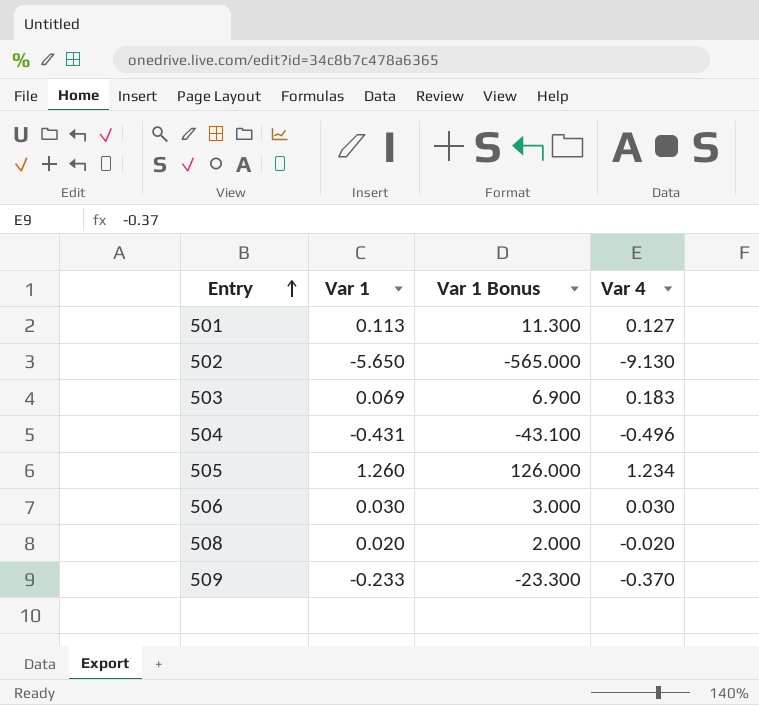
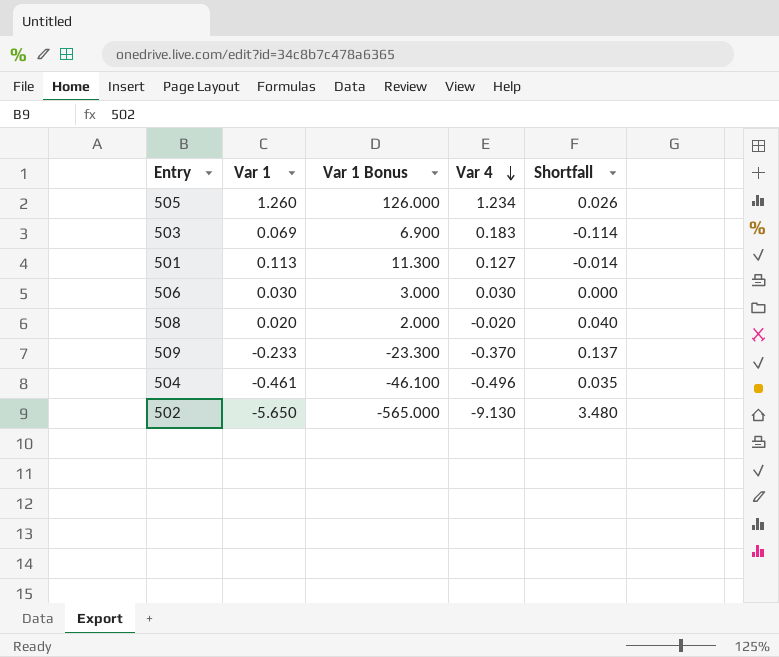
row order: Entry ascending -> Var 4 descending
column Shortfall | formula: none -> [Var 1] - [Var 4]
504 | Var 1: -0.431 -> -0.461
504 | Var 1 Bonus: -43.100 -> -46.100

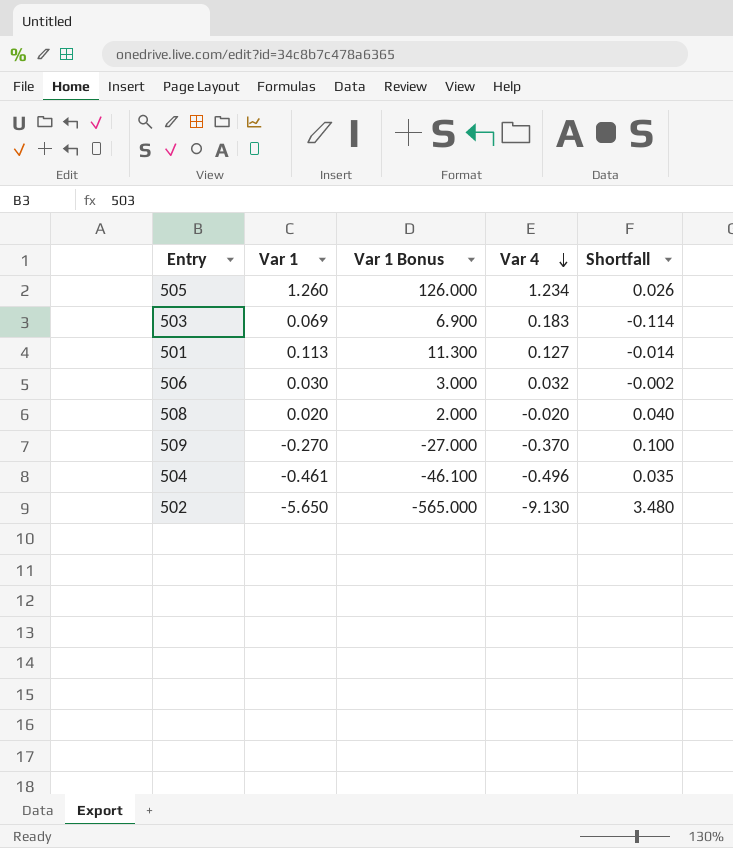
506 | Var 4: 0.030 -> 0.032
506 | Shortfall: 0.000 -> -0.002
509 | Var 1: -0.233 -> -0.270
509 | Var 1 Bonus: -23.300 -> -27.000
509 | Shortfall: 0.137 -> 0.100

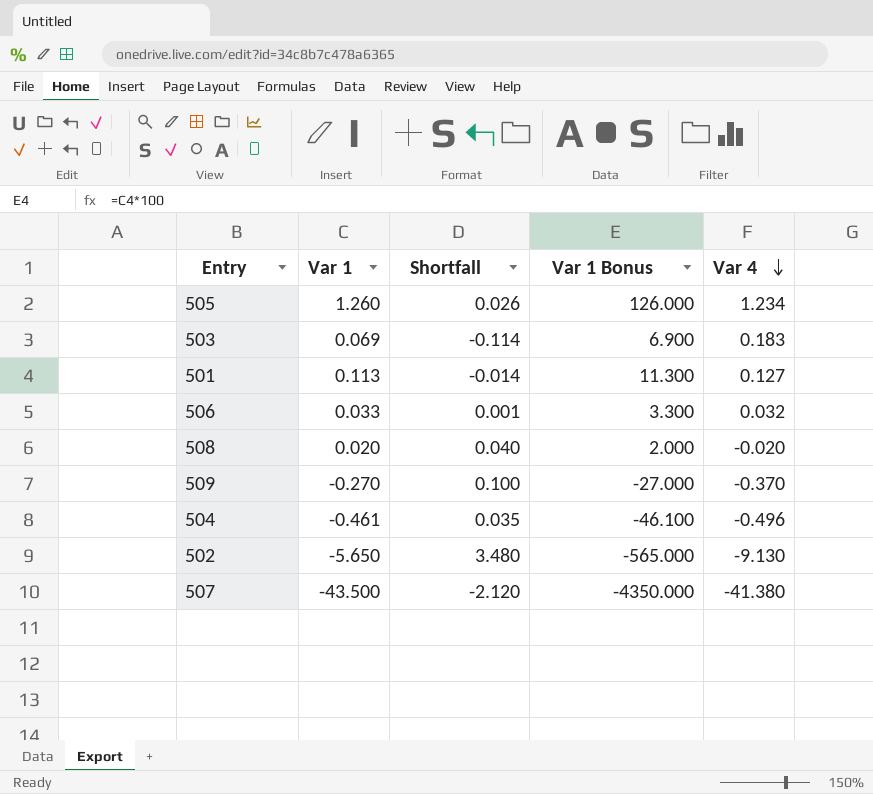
column Shortfall | position: 5 -> 3
506 | Var 1: 0.030 -> 0.033
506 | Shortfall: -0.002 -> 0.001
506 | Var 1 Bonus: 3.000 -> 3.300
row 507: none -> -43.500 | -2.120 | -4350.000 | -41.380

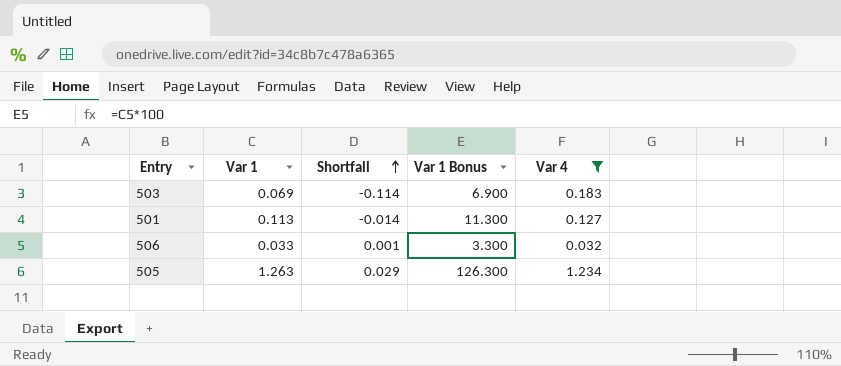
filter: none -> Var 4 >= 0.032
row order: Var 4 descending -> Shortfall ascending
505 | Var 1: 1.260 -> 1.263
505 | Shortfall: 0.026 -> 0.029
505 | Var 1 Bonus: 126.000 -> 126.300

